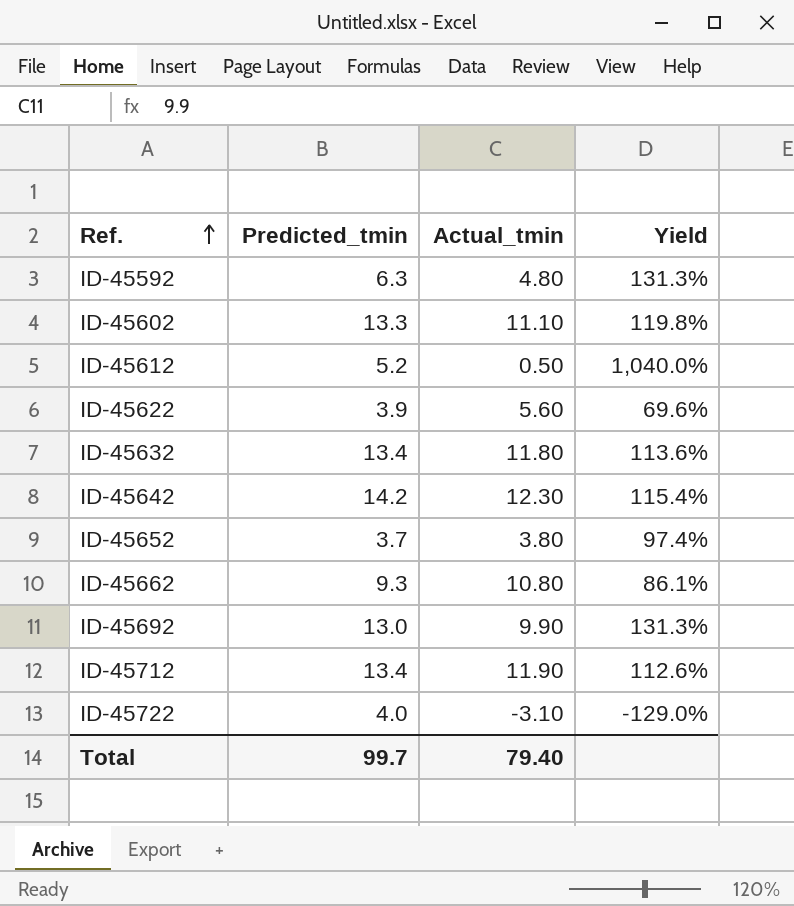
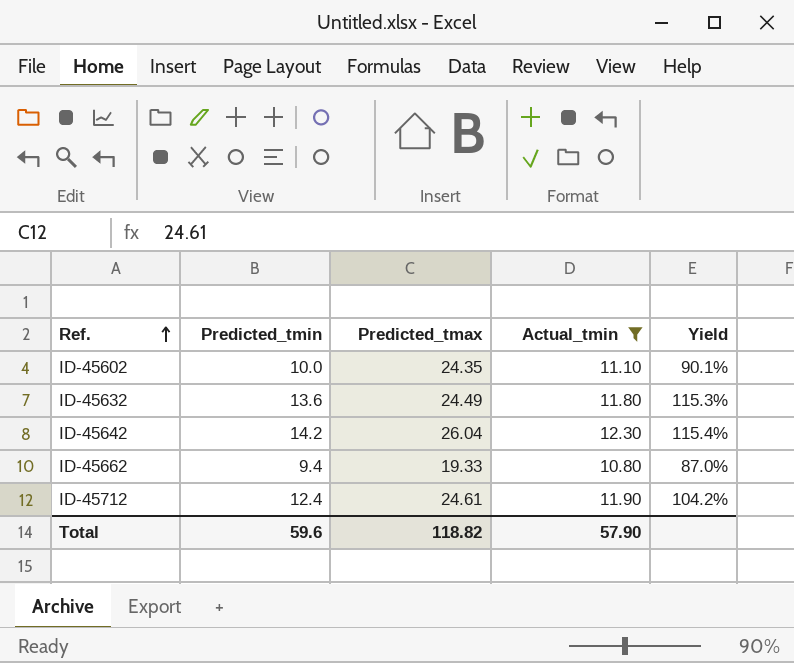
filter: none -> Actual_tmin >= 10.80
column Predicted_tmax | position: none -> 3
ID-45602 | Predicted_tmin: 13.3 -> 10.0
ID-45602 | Yield: 119.8% -> 90.1%
ID-45632 | Predicted_tmin: 13.4 -> 13.6
ID-45632 | Yield: 113.6% -> 115.3%
ID-45662 | Predicted_tmin: 9.3 -> 9.4
ID-45662 | Yield: 86.1% -> 87.0%
ID-45712 | Predicted_tmin: 13.4 -> 12.4
ID-45712 | Yield: 112.6% -> 104.2%
Total | Predicted_tmin: 99.7 -> 59.6
Total | Actual_tmin: 79.40 -> 57.90

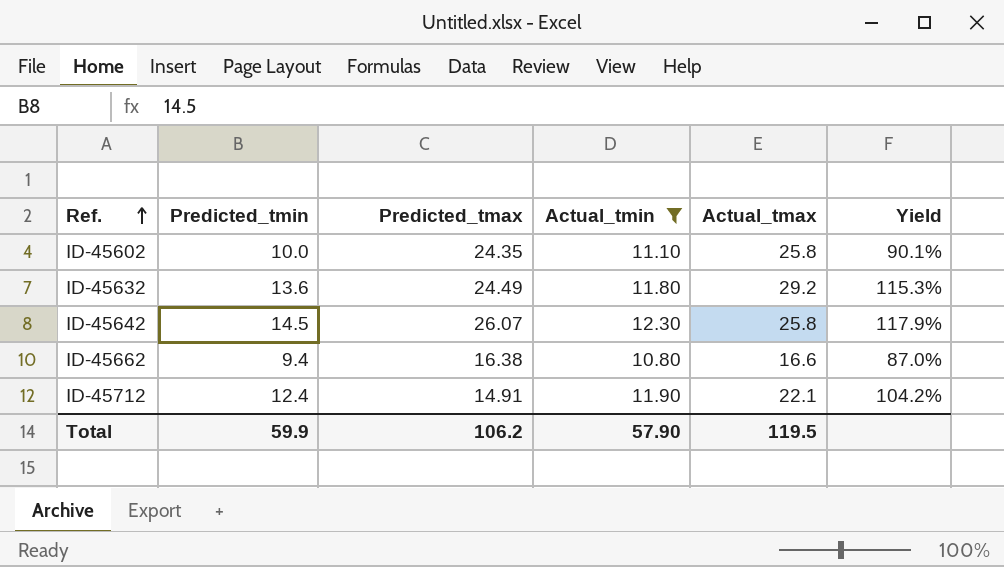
column Actual_tmax | position: none -> 5
ID-45642 | Predicted_tmin: 14.2 -> 14.5
ID-45642 | Predicted_tmax: 26.04 -> 26.07
ID-45642 | Yield: 115.4% -> 117.9%
ID-45662 | Predicted_tmax: 19.33 -> 16.38
ID-45712 | Predicted_tmax: 24.61 -> 14.91
Total | Predicted_tmin: 59.6 -> 59.9
Total | Predicted_tmax: 118.82 -> 106.2

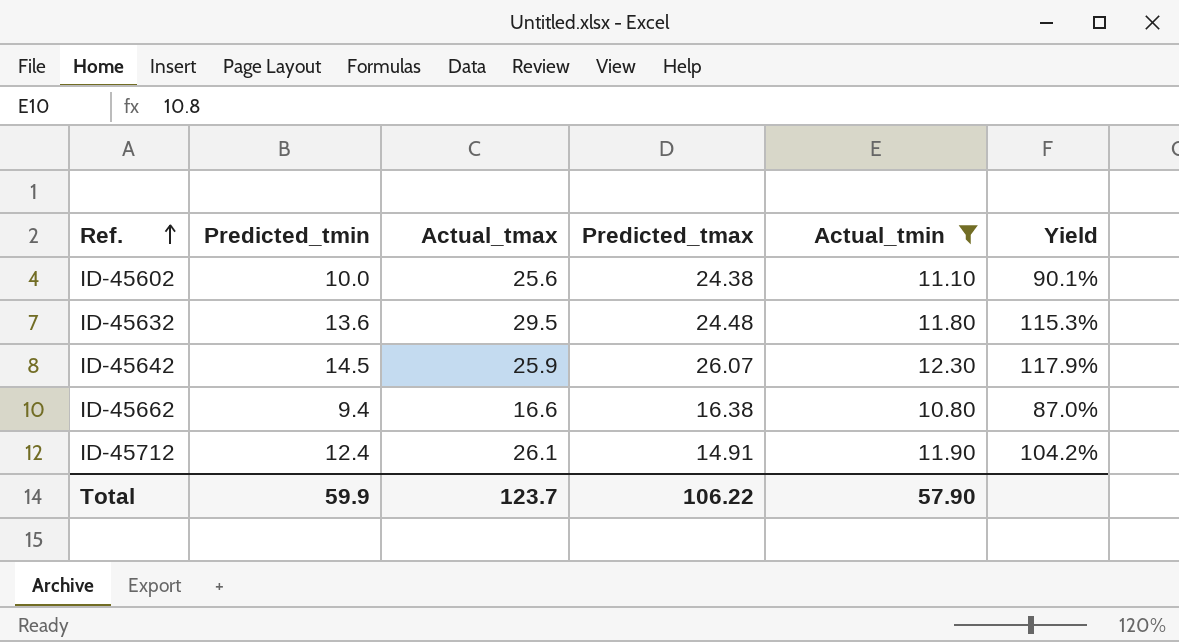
column Actual_tmax | position: 5 -> 3
ID-45602 | Actual_tmax: 25.8 -> 25.6
ID-45602 | Predicted_tmax: 24.35 -> 24.38
ID-45632 | Actual_tmax: 29.2 -> 29.5
ID-45632 | Predicted_tmax: 24.49 -> 24.48
ID-45642 | Actual_tmax: 25.8 -> 25.9
ID-45712 | Actual_tmax: 22.1 -> 26.1
Total | Actual_tmax: 119.5 -> 123.7
Total | Predicted_tmax: 106.2 -> 106.22

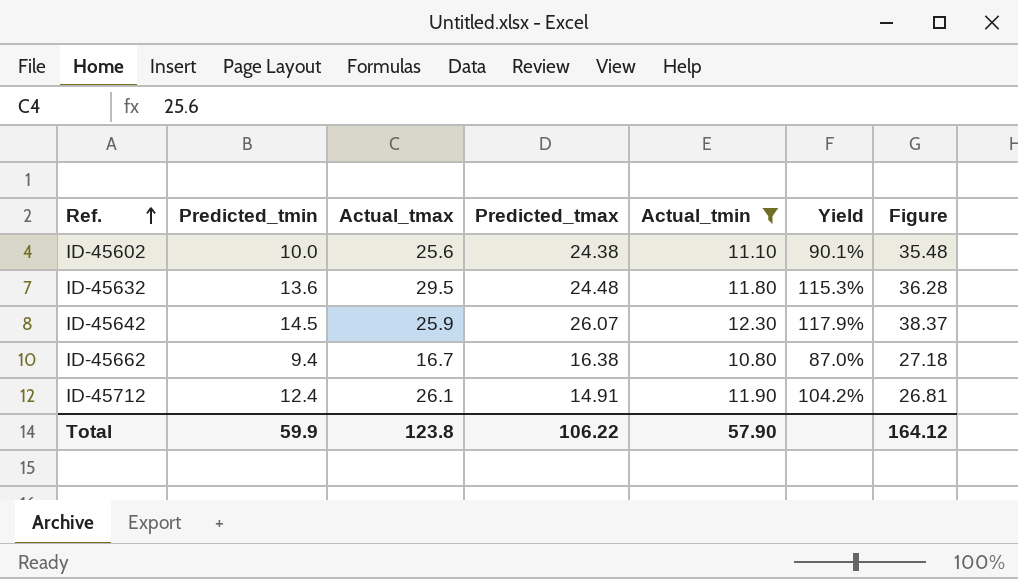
column Figure | formula: none -> [Predicted_tmax] + [Actual_tmin]
ID-45662 | Actual_tmax: 16.6 -> 16.7
Total | Actual_tmax: 123.7 -> 123.8

